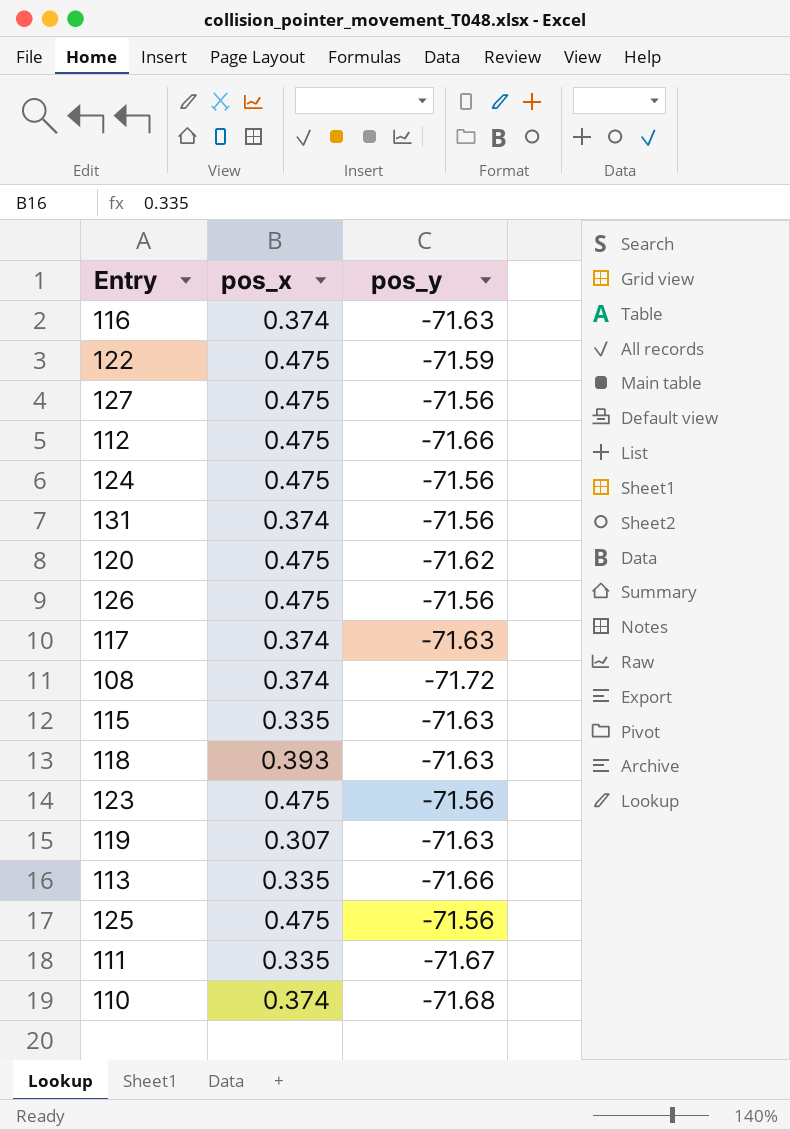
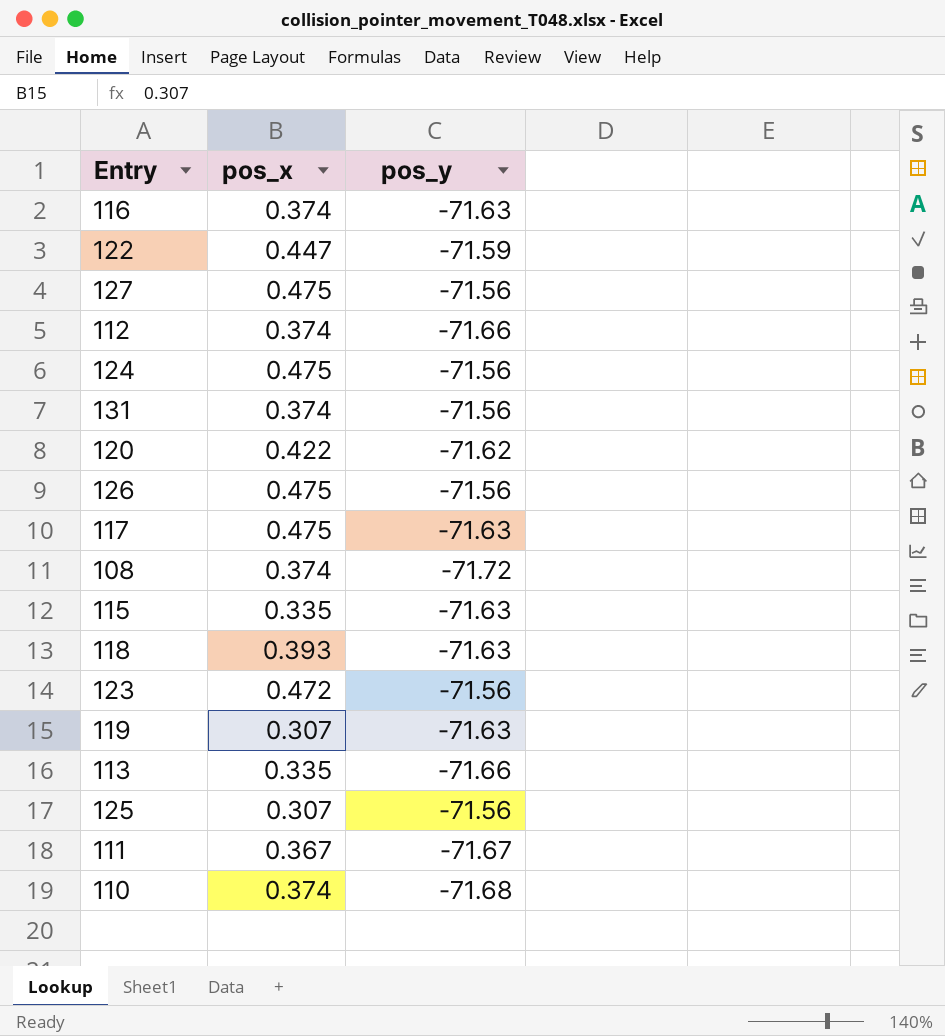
122 | pos_x: 0.475 -> 0.447
112 | pos_x: 0.475 -> 0.374
120 | pos_x: 0.475 -> 0.422
117 | pos_x: 0.374 -> 0.475
123 | pos_x: 0.475 -> 0.472
125 | pos_x: 0.475 -> 0.307
111 | pos_x: 0.335 -> 0.367

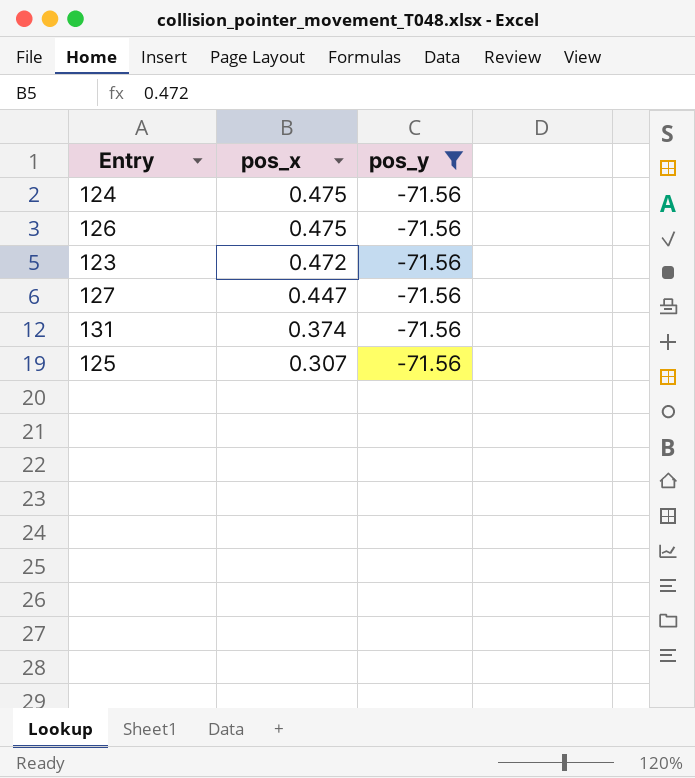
filter: none -> pos_y = -71.56
row order: none -> pos_x descending
127 | pos_x: 0.475 -> 0.447

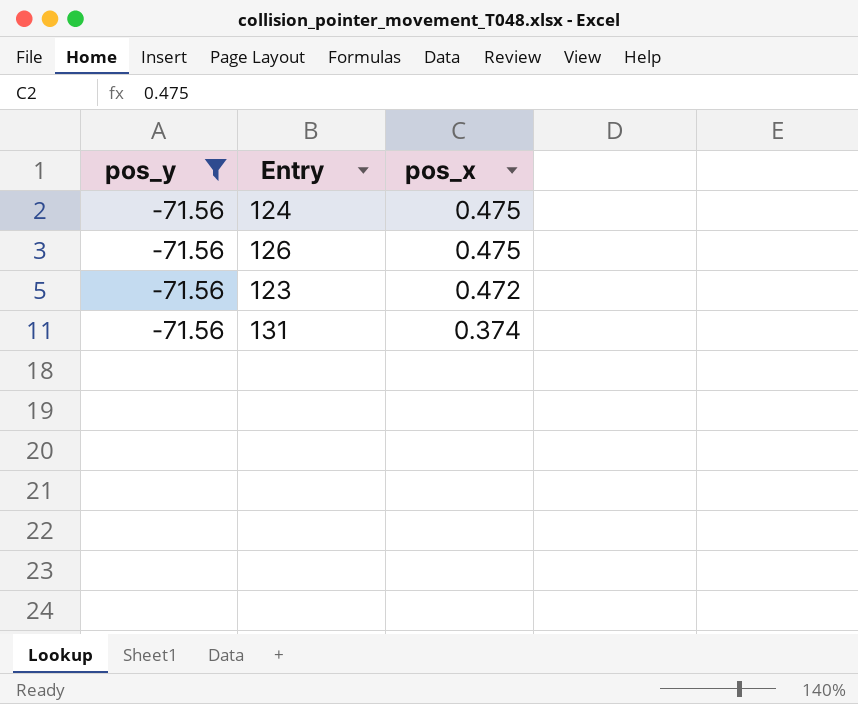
column pos_y | position: 3 -> 1
row 127: 0.447 | -71.56 -> none
row 125: 0.307 | -71.56 -> none

